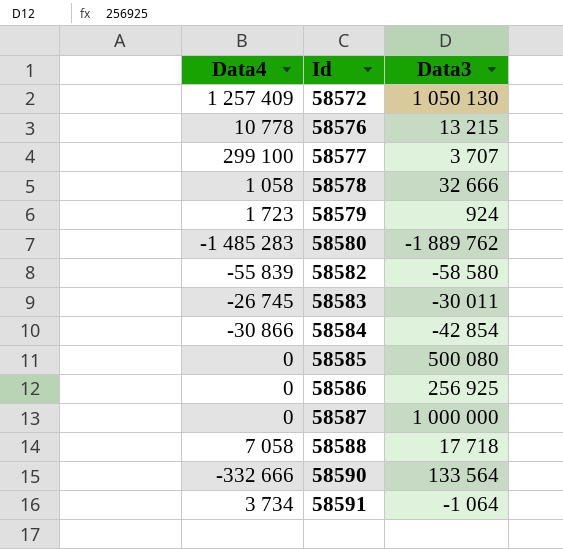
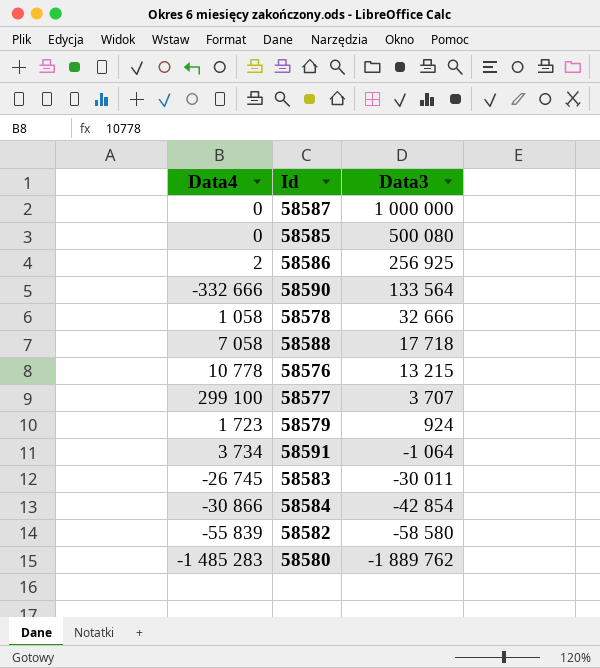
row order: Id ascending -> Data3 descending
row 58572: 1 257 409 | 1 050 130 -> none
58586 | Data4: 0 -> 2

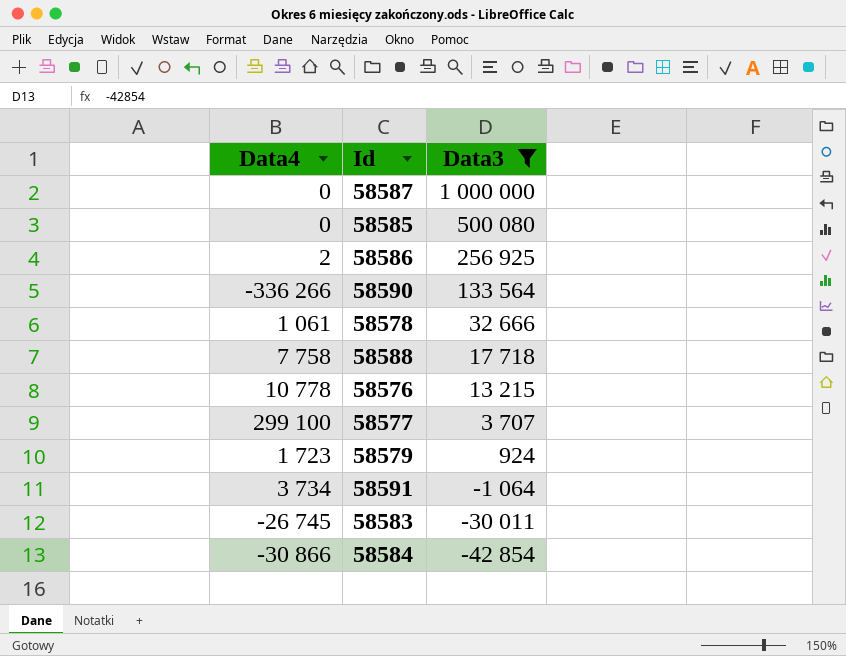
filter: none -> Data3 >= -42 854
58590 | Data4: -332 666 -> -336 266
58578 | Data4: 1 058 -> 1 061
58588 | Data4: 7 058 -> 7 758

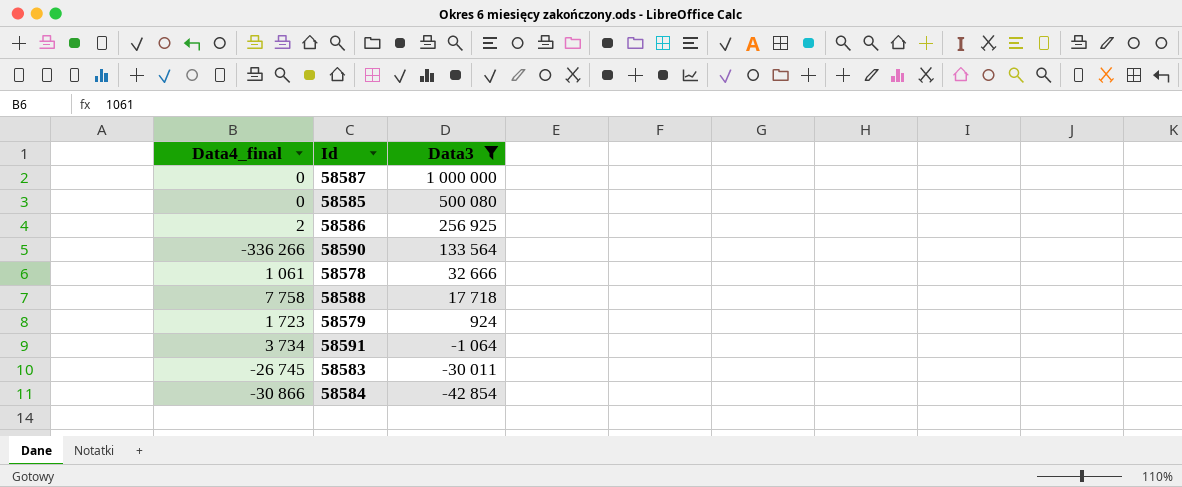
column name: Data4 -> Data4_final
row 58576: 10 778 | 13 215 -> none
row 58577: 299 100 | 3 707 -> none

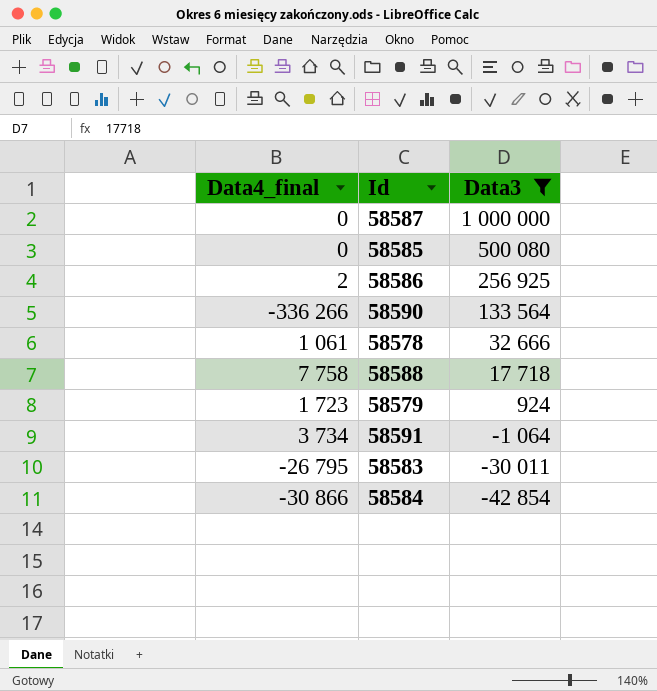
58583 | Data4_final: -26 745 -> -26 795

